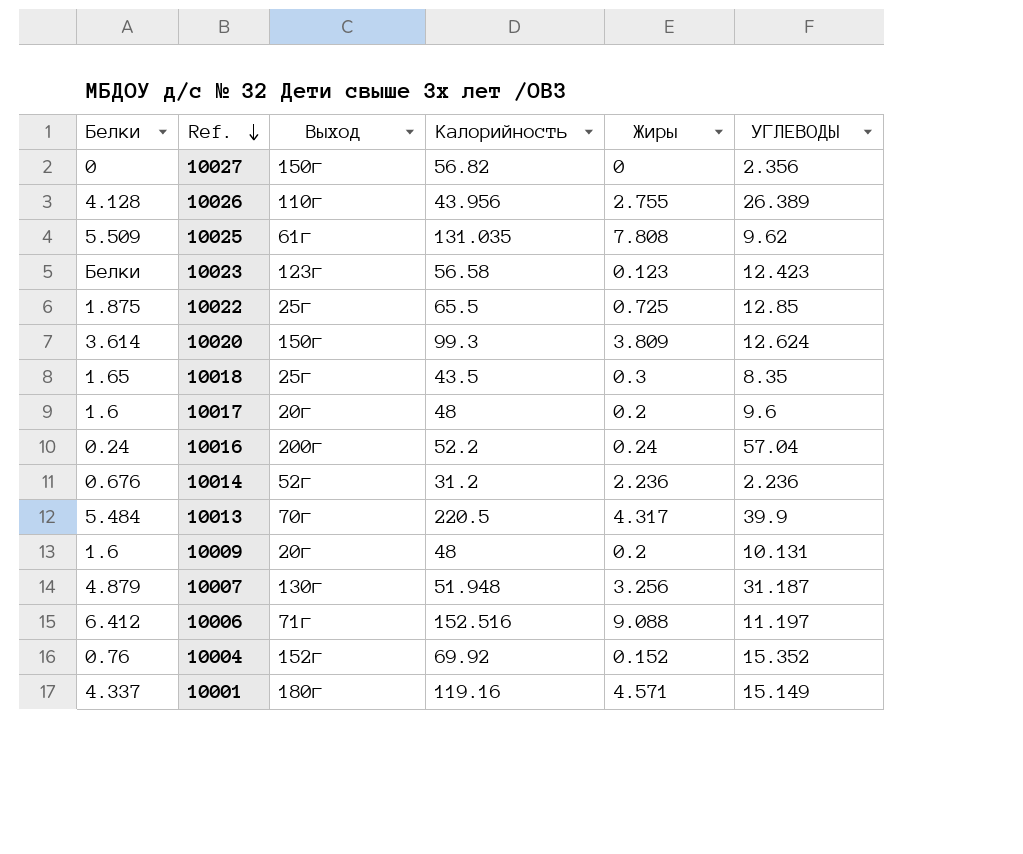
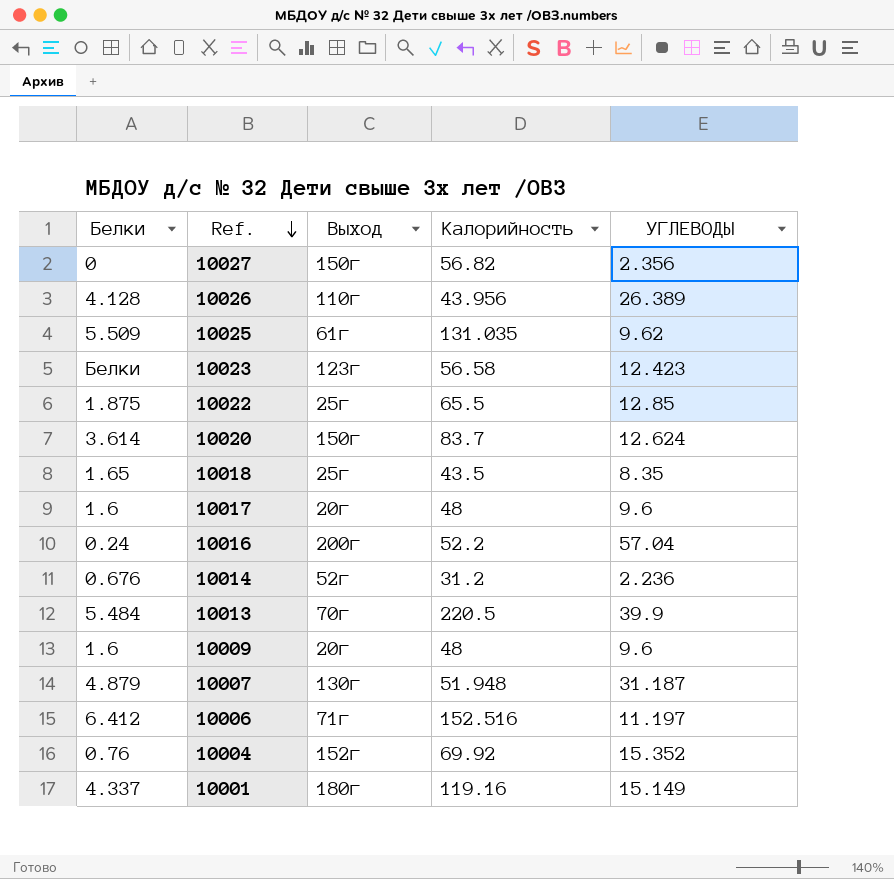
column Жиры | position: 5 -> none
10020 | Калорийность: 99.3 -> 83.7
10009 | УГЛЕВОДЫ: 10.131 -> 9.6

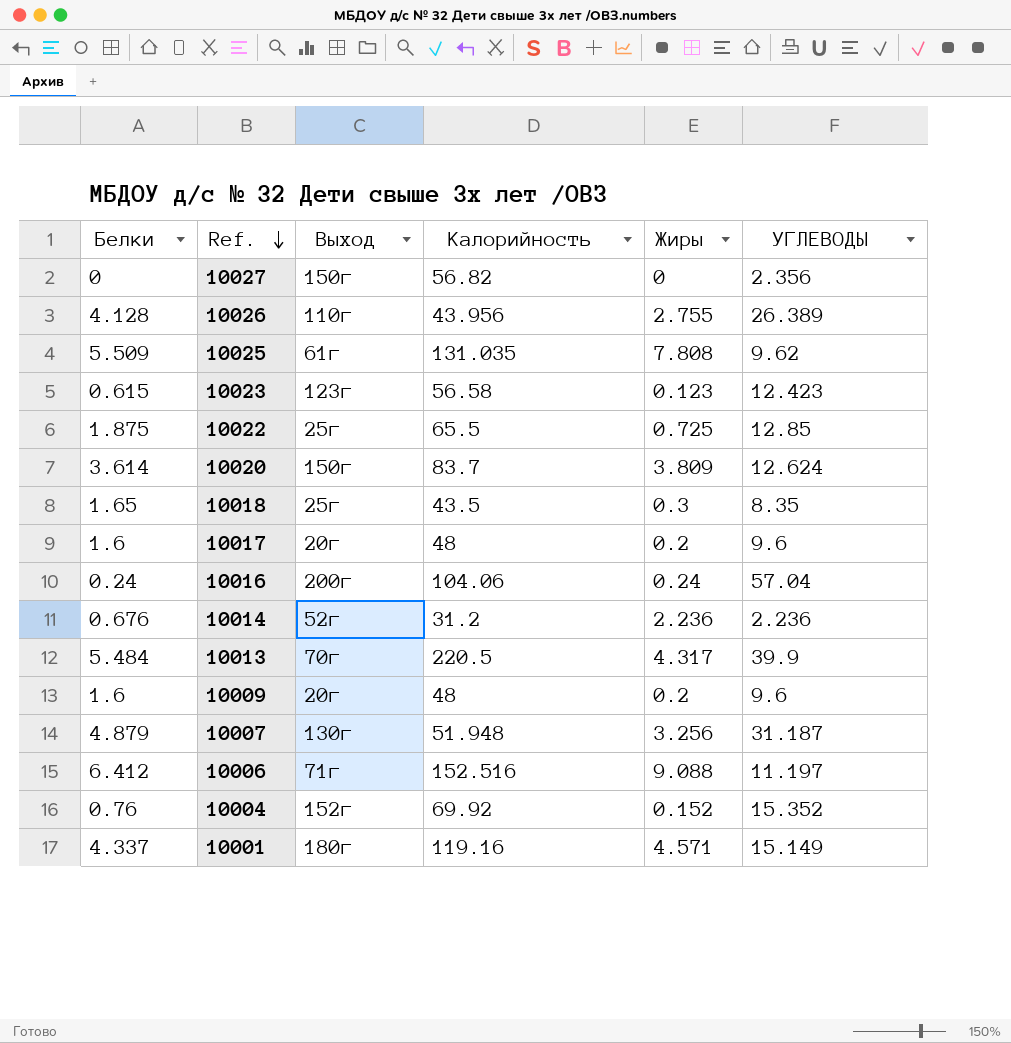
column Жиры | position: none -> 5
10023 | Белки: Белки -> 0.615
10016 | Калорийность: 52.2 -> 104.06

